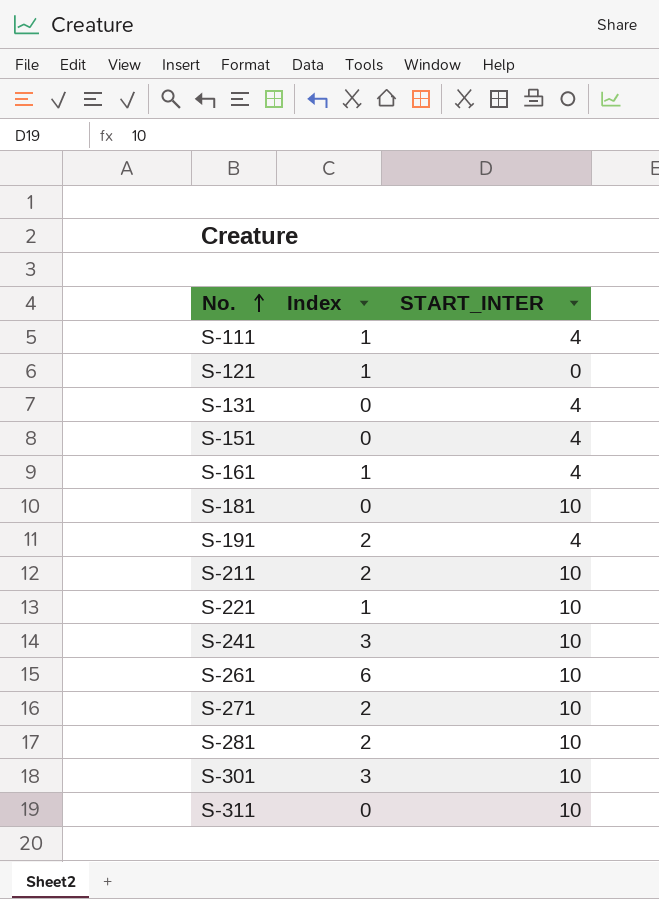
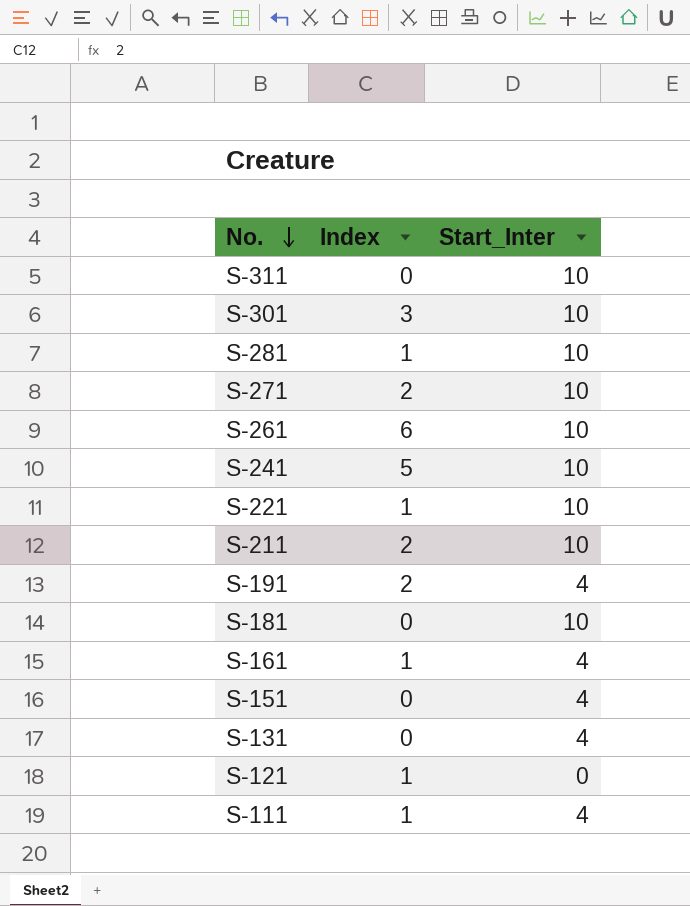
row order: No. ascending -> No. descending
column name: START_INTER -> Start_Inter
S-281 | Index: 2 -> 1
S-241 | Index: 3 -> 5

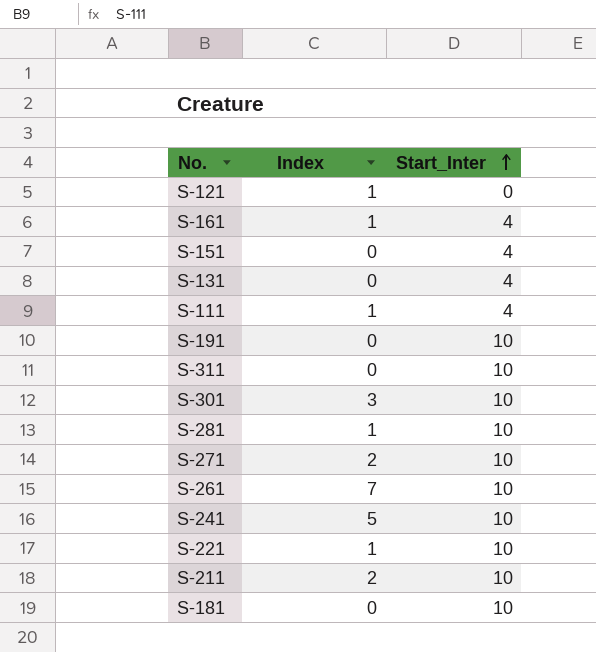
row order: No. descending -> Start_Inter ascending
S-191 | Index: 2 -> 0
S-191 | Start_Inter: 4 -> 10
S-261 | Index: 6 -> 7

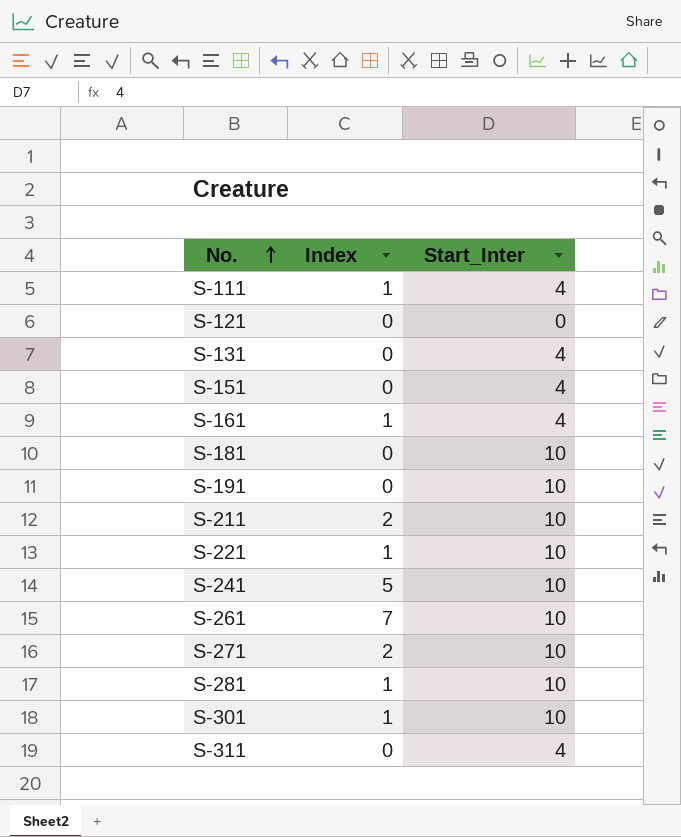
row order: Start_Inter ascending -> No. ascending
S-121 | Index: 1 -> 0
S-301 | Index: 3 -> 1
S-311 | Start_Inter: 10 -> 4

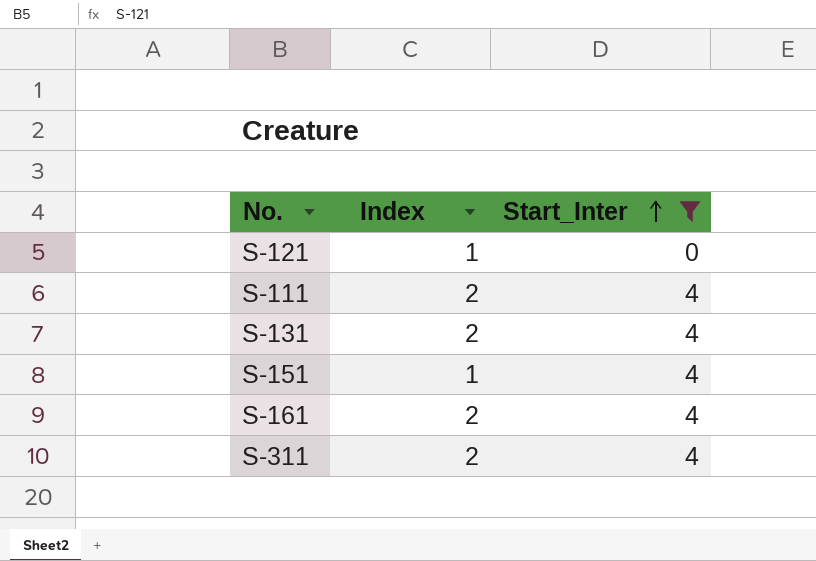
filter: none -> Start_Inter != 10
row order: No. ascending -> Start_Inter ascending
S-121 | Index: 0 -> 1
S-111 | Index: 1 -> 2
S-131 | Index: 0 -> 2
S-151 | Index: 0 -> 1
S-161 | Index: 1 -> 2
S-311 | Index: 0 -> 2

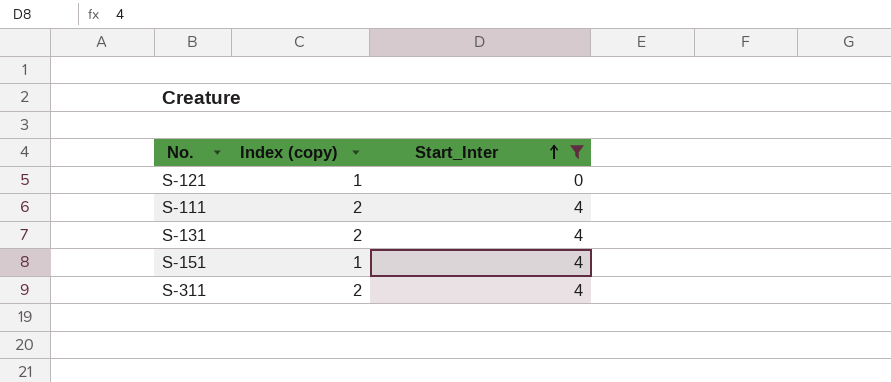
column name: Index -> Index (copy)
row S-161: 2 | 4 -> none

